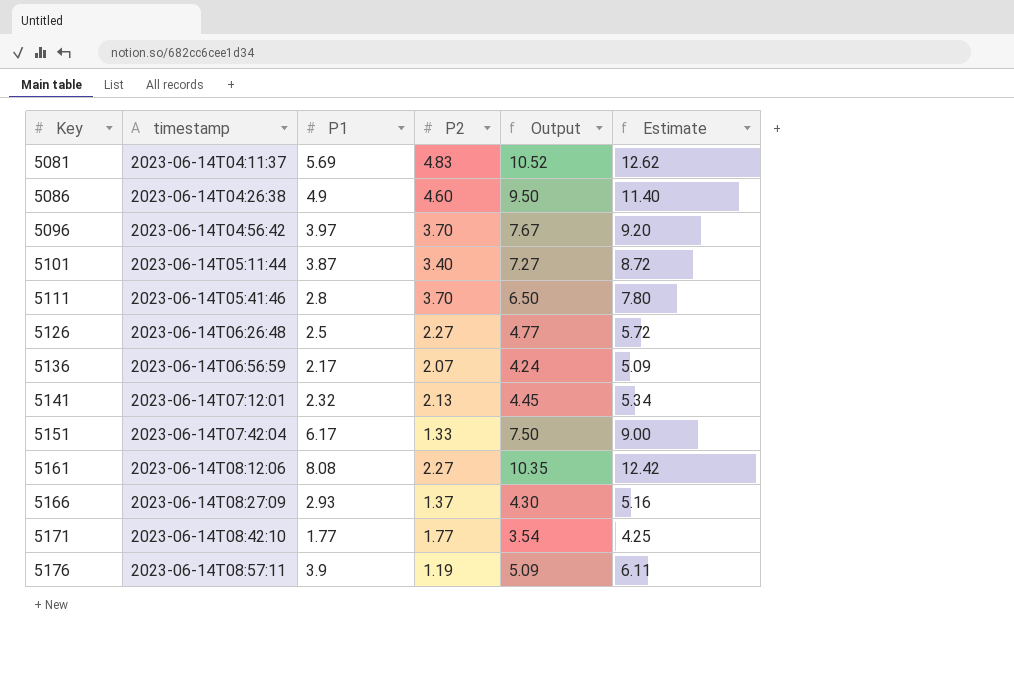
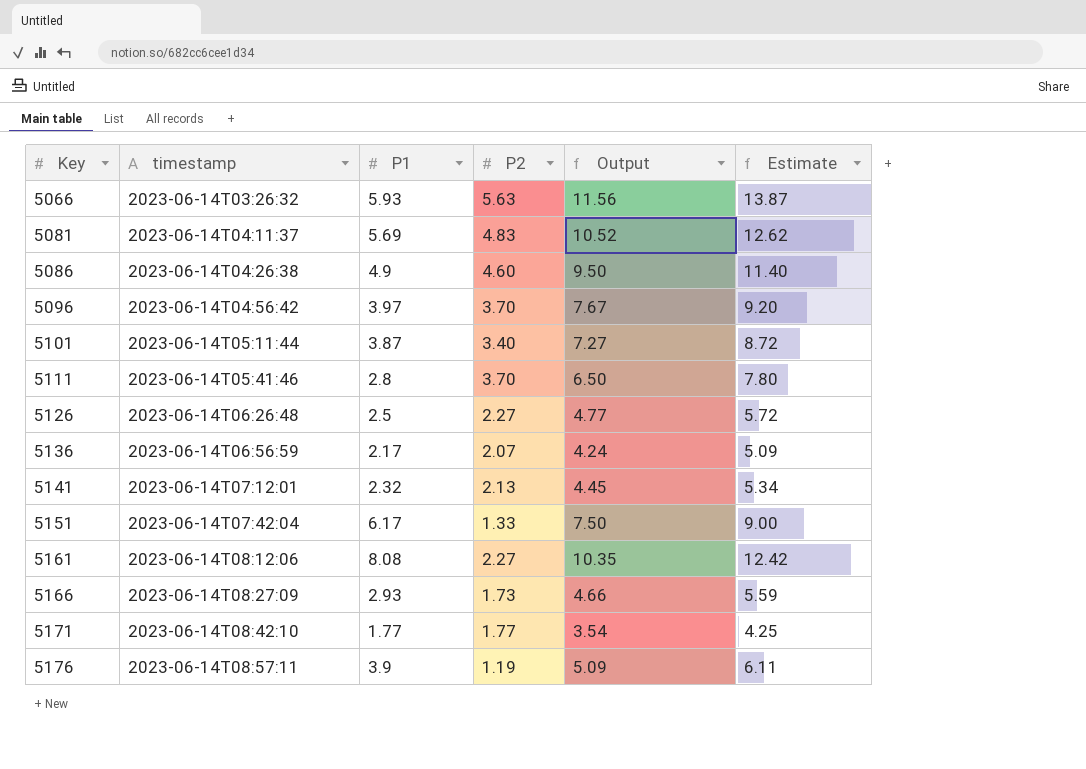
row 5066: none -> 2023-06-14T03:26:32 | 5.93 | 5.63 | 11.56 | 13.87
5166 | P2: 1.37 -> 1.73
5166 | Output: 4.30 -> 4.66
5166 | Estimate: 5.16 -> 5.59

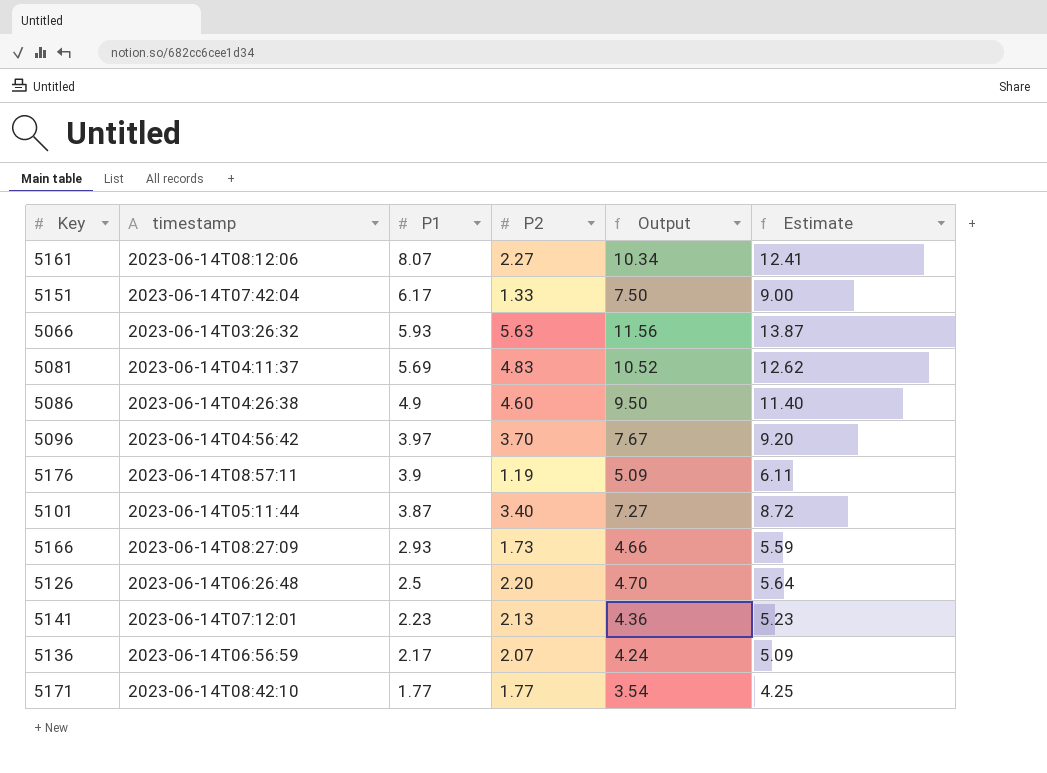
row order: Key ascending -> P1 descending
row 5111: 2023-06-14T05:41:46 | 2.8 | 3.70 | 6.50 | 7.80 -> none
5161 | P1: 8.08 -> 8.07
5161 | Output: 10.35 -> 10.34
5161 | Estimate: 12.42 -> 12.41
5126 | P2: 2.27 -> 2.20
5126 | Output: 4.77 -> 4.70
5126 | Estimate: 5.72 -> 5.64
5141 | P1: 2.32 -> 2.23
5141 | Output: 4.45 -> 4.36
5141 | Estimate: 5.34 -> 5.23

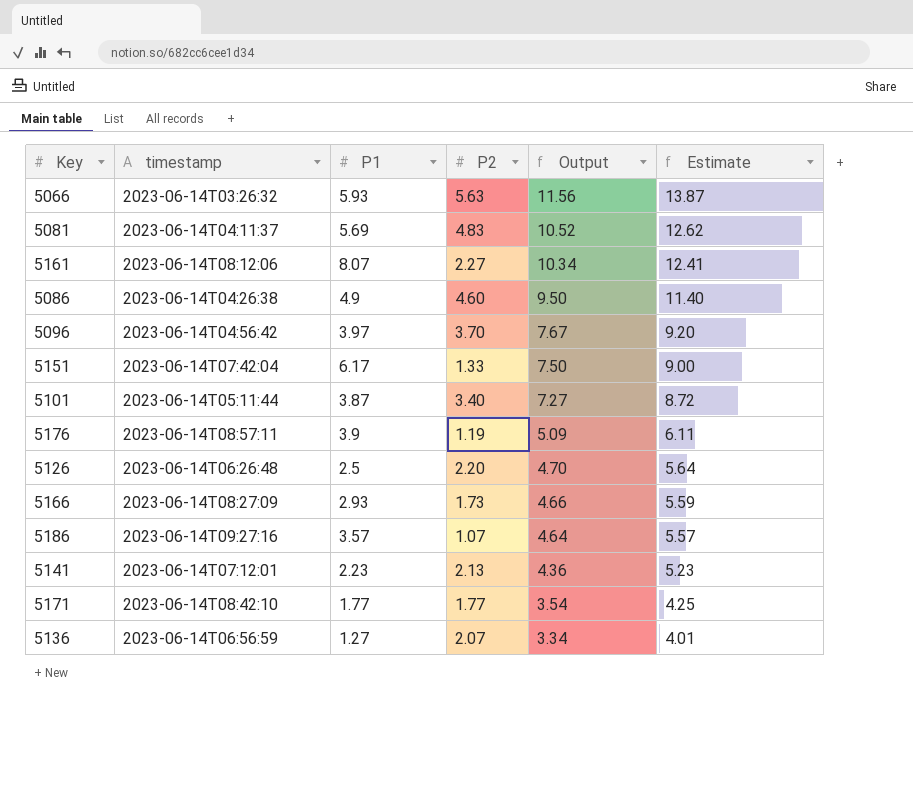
row order: P1 descending -> Output descending
row 5186: none -> 2023-06-14T09:27:16 | 3.57 | 1.07 | 4.64 | 5.57
5136 | P1: 2.17 -> 1.27
5136 | Output: 4.24 -> 3.34
5136 | Estimate: 5.09 -> 4.01

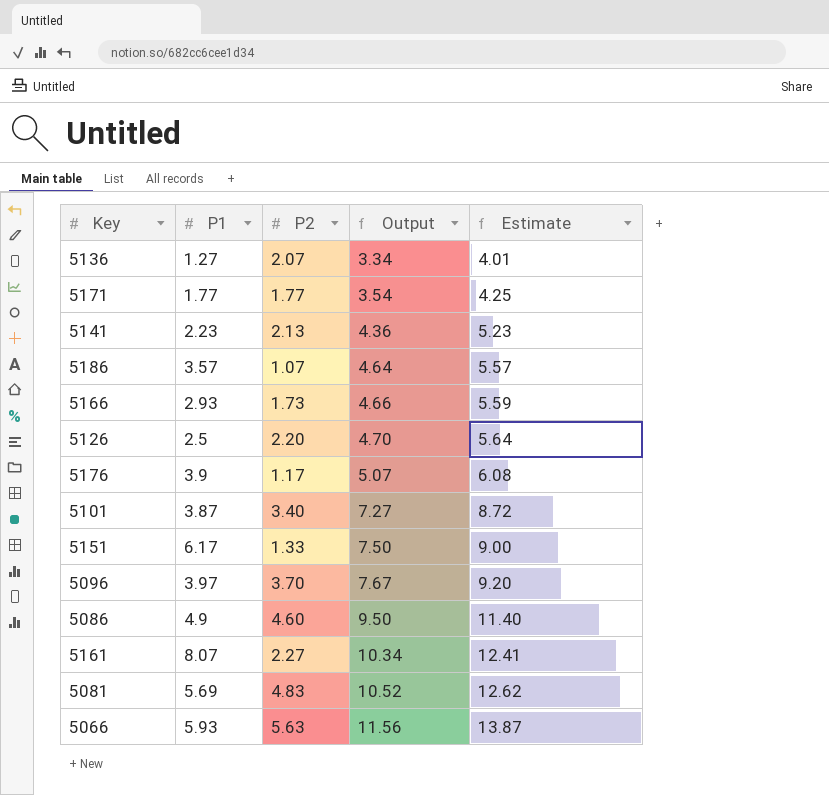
row order: Output descending -> Output ascending
column timestamp | position: 2 -> none
5176 | P2: 1.19 -> 1.17
5176 | Output: 5.09 -> 5.07
5176 | Estimate: 6.11 -> 6.08

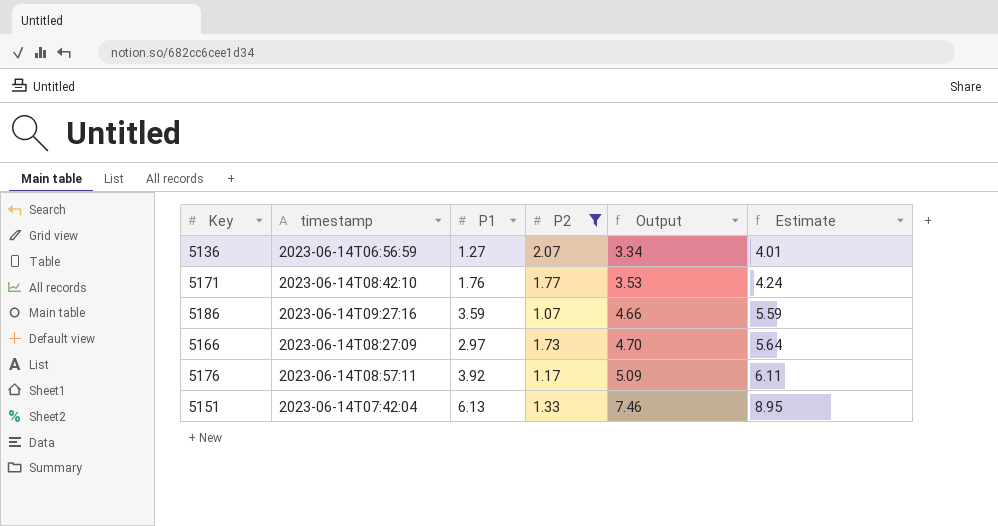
filter: none -> P2 <= 2.07
column timestamp | position: none -> 2
5171 | P1: 1.77 -> 1.76
5171 | Output: 3.54 -> 3.53
5171 | Estimate: 4.25 -> 4.24
5186 | P1: 3.57 -> 3.59
5186 | Output: 4.64 -> 4.66
5186 | Estimate: 5.57 -> 5.59
5166 | P1: 2.93 -> 2.97
5166 | Output: 4.66 -> 4.70
5166 | Estimate: 5.59 -> 5.64
5176 | P1: 3.9 -> 3.92
5176 | Output: 5.07 -> 5.09
5176 | Estimate: 6.08 -> 6.11
5151 | P1: 6.17 -> 6.13
5151 | Output: 7.50 -> 7.46
5151 | Estimate: 9.00 -> 8.95

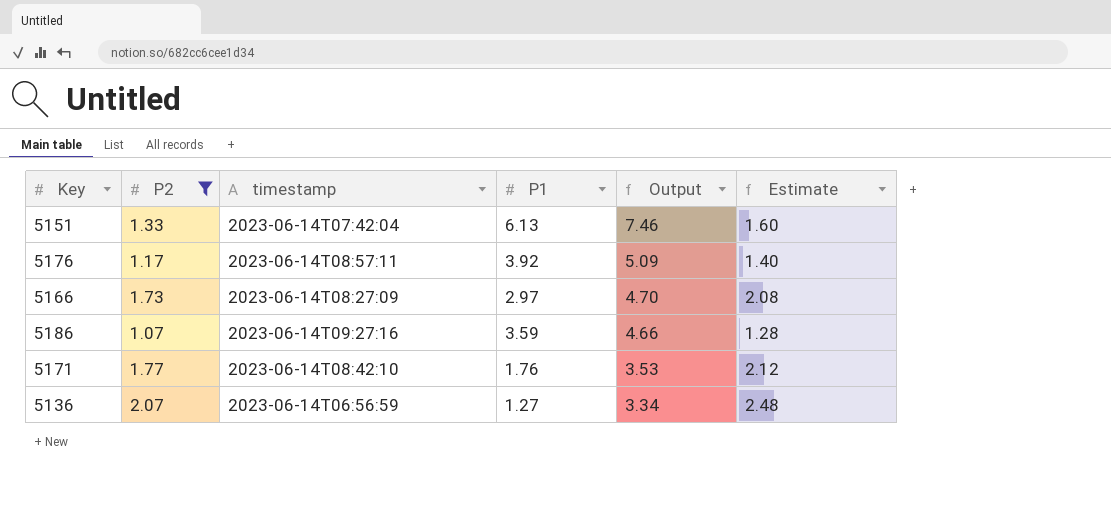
row order: Output ascending -> Output descending
column P2 | position: 4 -> 2
column Estimate | formula: [Output] * 1.2 -> [P2] * 1.2

